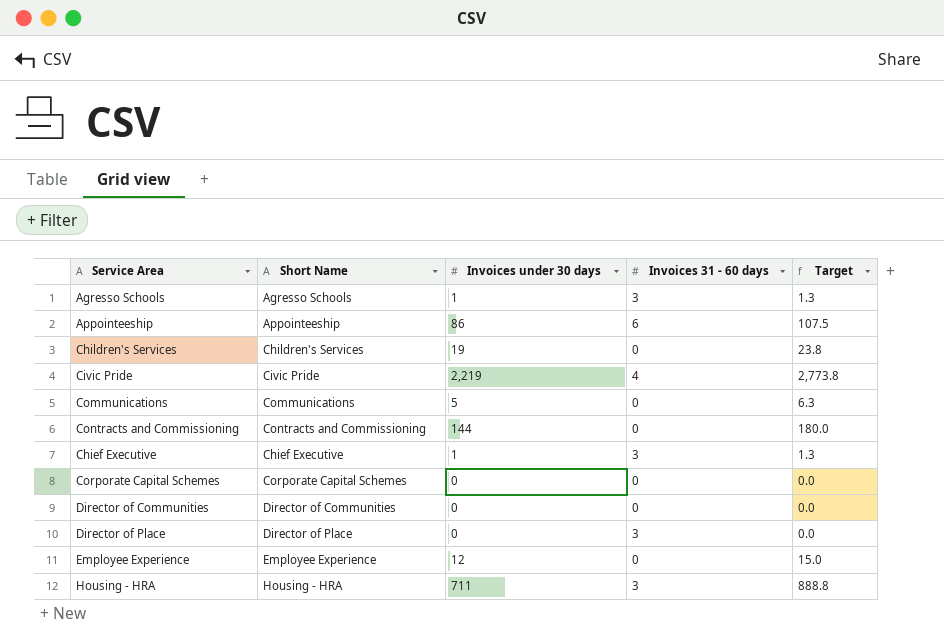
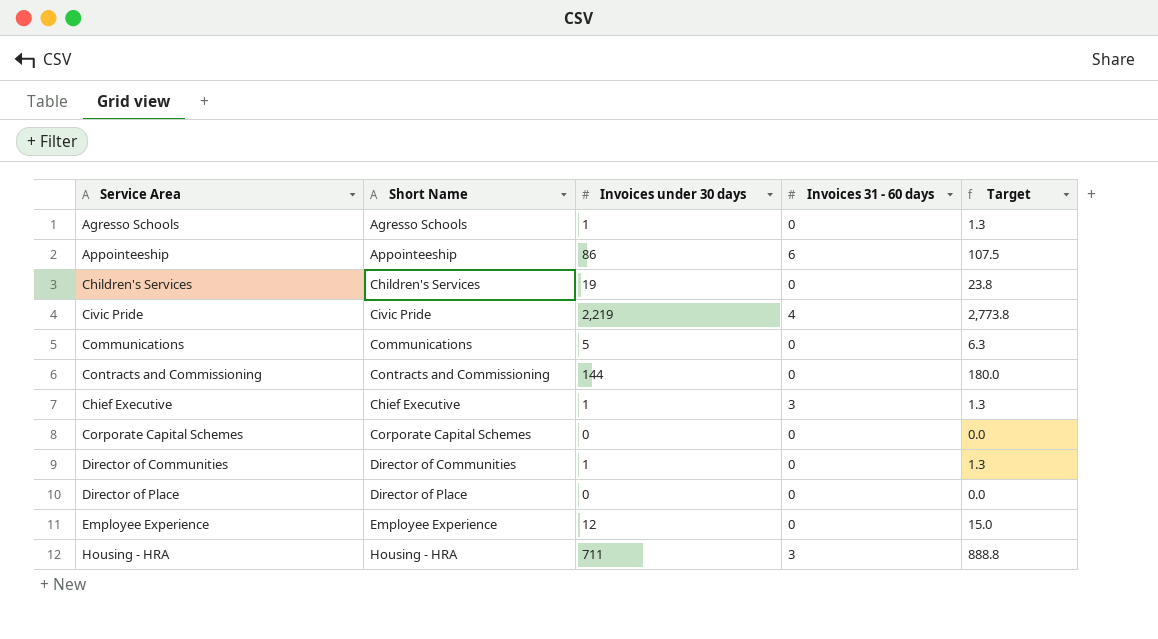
Agresso Schools | Invoices 31 - 60 days: 3 -> 0
Director of Communities | Invoices under 30 days: 0 -> 1
Director of Communities | Target: 0.0 -> 1.3
Director of Place | Invoices 31 - 60 days: 3 -> 0

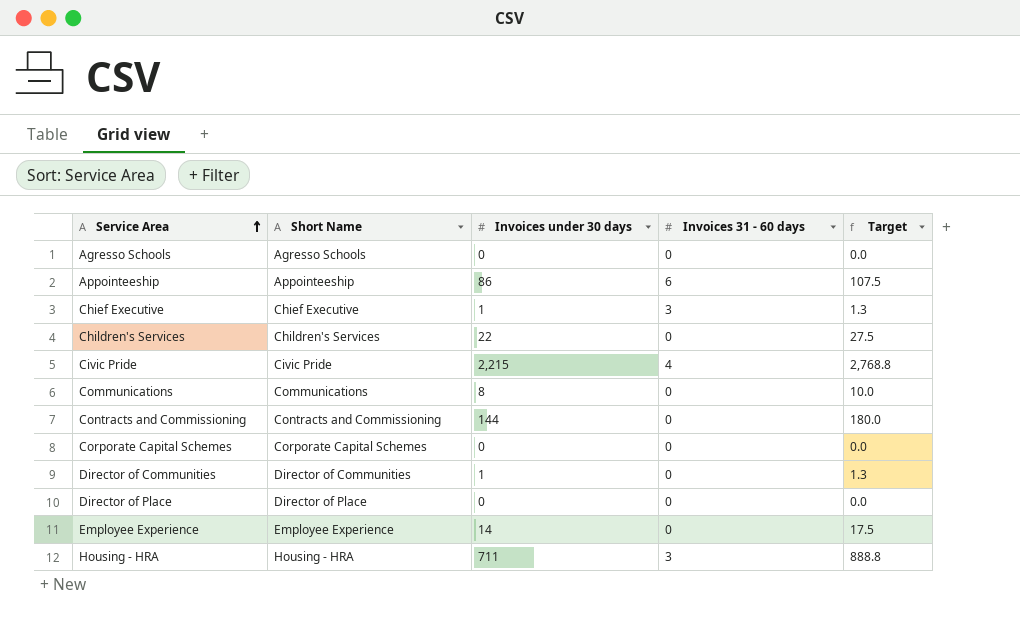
row order: none -> Service Area ascending
Agresso Schools | Invoices under 30 days: 1 -> 0
Agresso Schools | Target: 1.3 -> 0.0
Children's Services | Invoices under 30 days: 19 -> 22
Children's Services | Target: 23.8 -> 27.5
Civic Pride | Invoices under 30 days: 2,219 -> 2,215
Civic Pride | Target: 2,773.8 -> 2,768.8
Communications | Invoices under 30 days: 5 -> 8
Communications | Target: 6.3 -> 10.0
Employee Experience | Invoices under 30 days: 12 -> 14
Employee Experience | Target: 15.0 -> 17.5

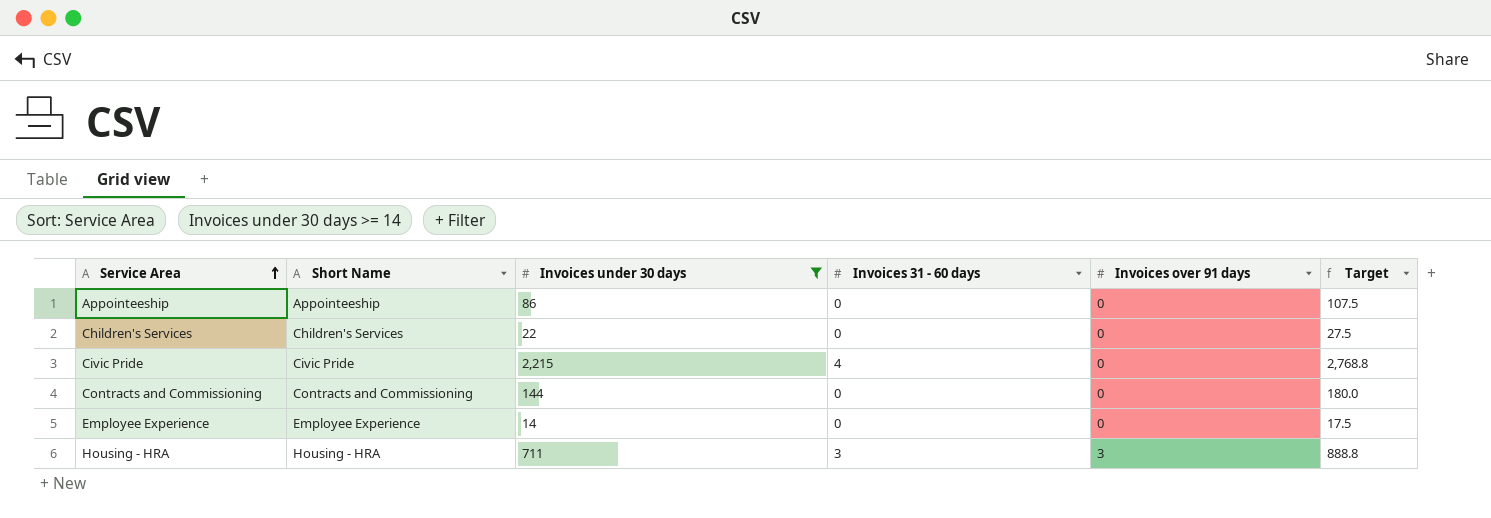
filter: none -> Invoices under 30 days >= 14
column Invoices over 91 days | position: none -> 5
Appointeeship | Invoices 31 - 60 days: 6 -> 0

